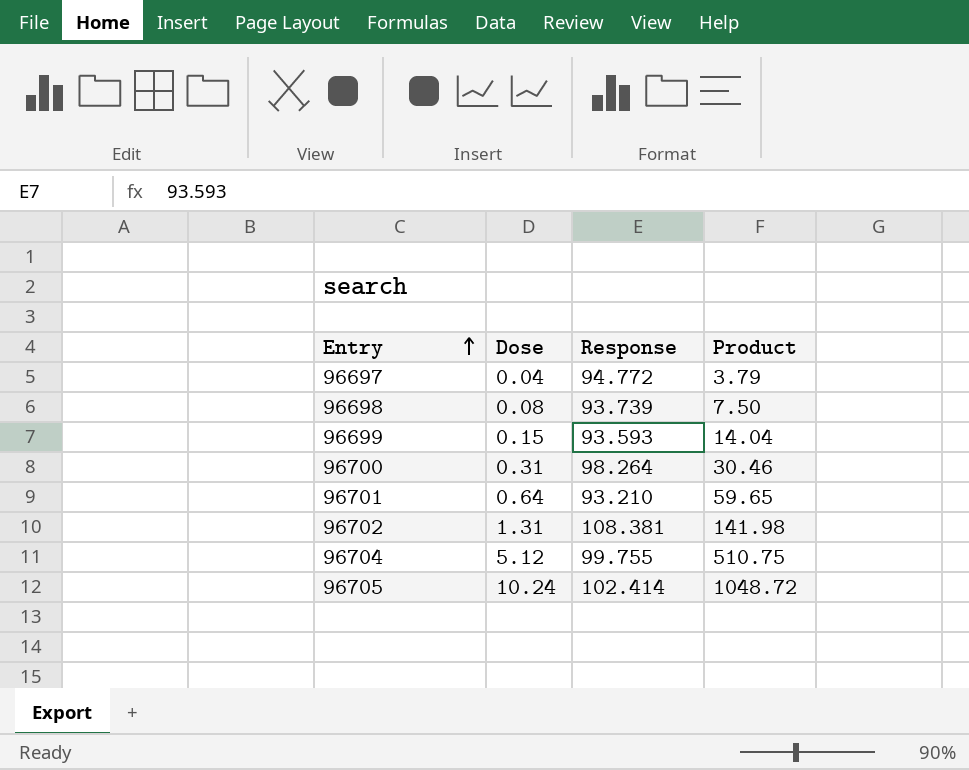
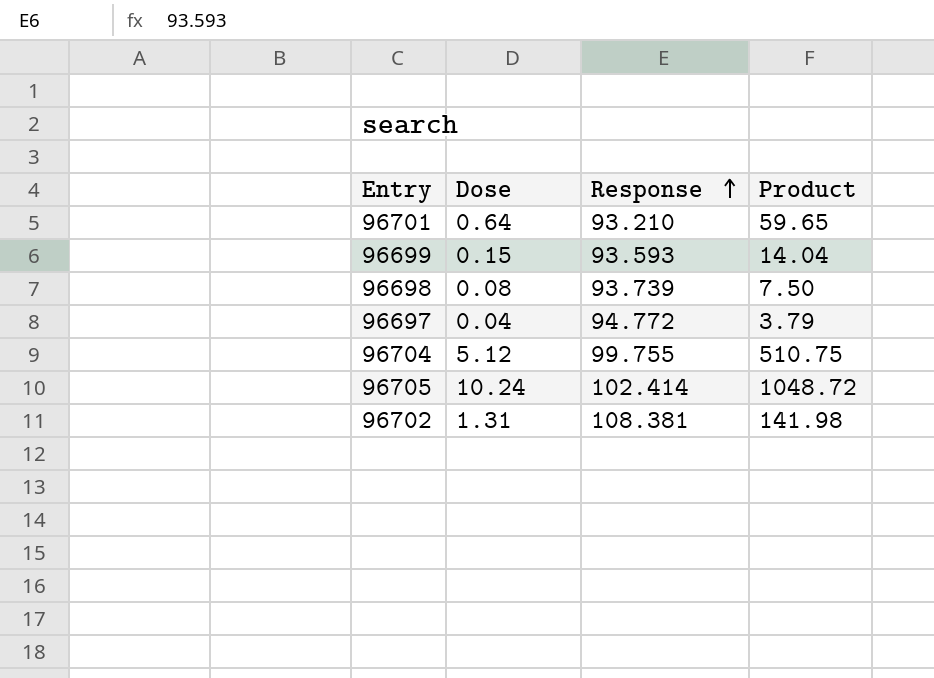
row order: Entry ascending -> Response ascending
row 96700: 0.31 | 98.264 | 30.46 -> none

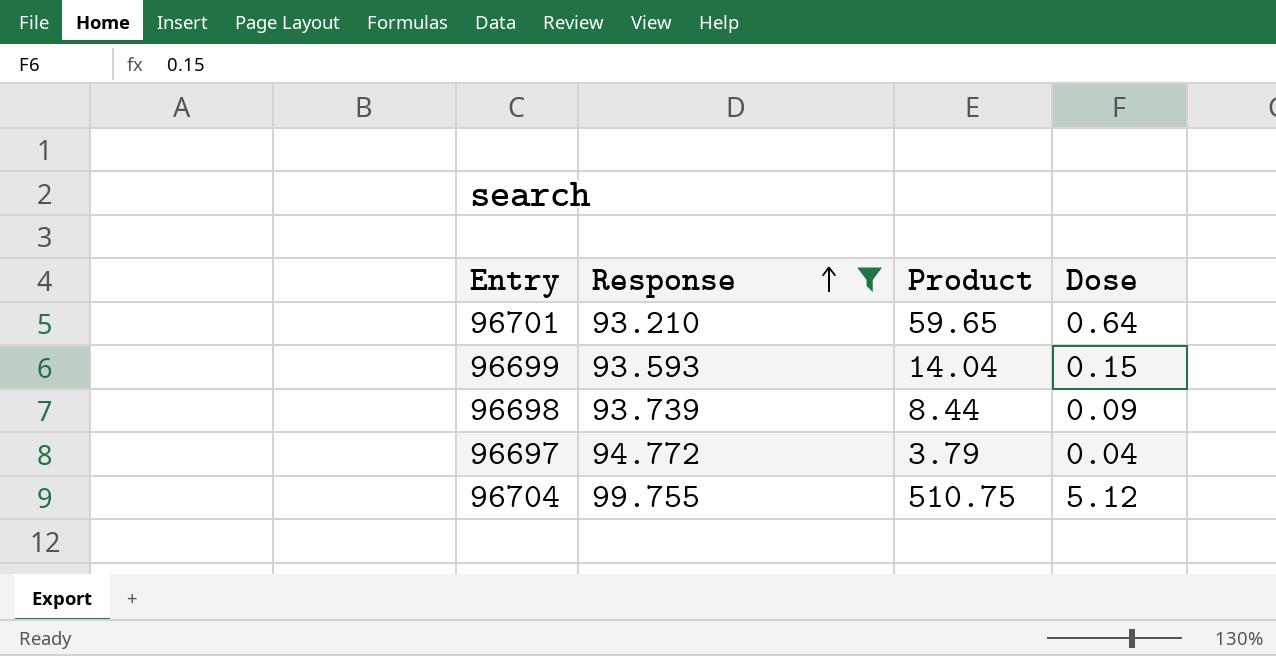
filter: none -> Response <= 99.755
column Dose | position: 2 -> 4
96698 | Product: 7.50 -> 8.44
96698 | Dose: 0.08 -> 0.09

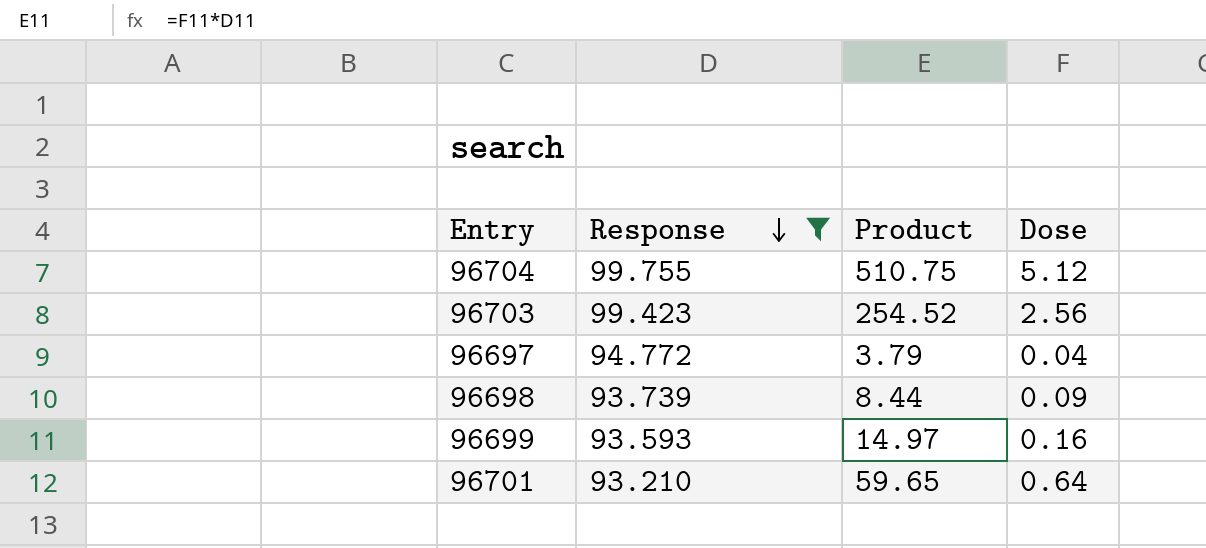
row order: Response ascending -> Response descending
row 96703: none -> 99.423 | 254.52 | 2.56
96699 | Product: 14.04 -> 14.97
96699 | Dose: 0.15 -> 0.16

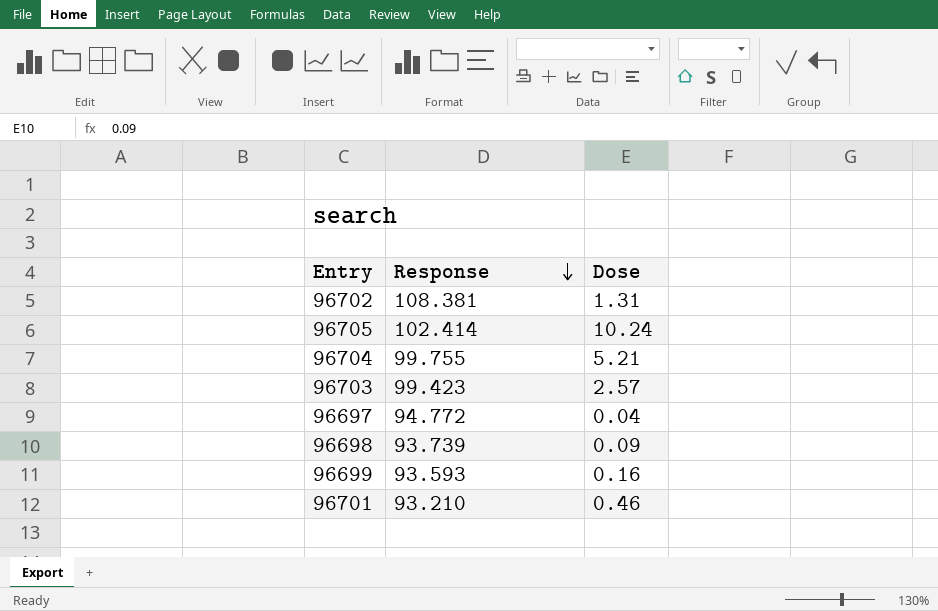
filter: Response <= 99.755 -> none
column Product | formula: [Response] * [Dose] -> none
96704 | Dose: 5.12 -> 5.21
96703 | Dose: 2.56 -> 2.57
96701 | Dose: 0.64 -> 0.46

